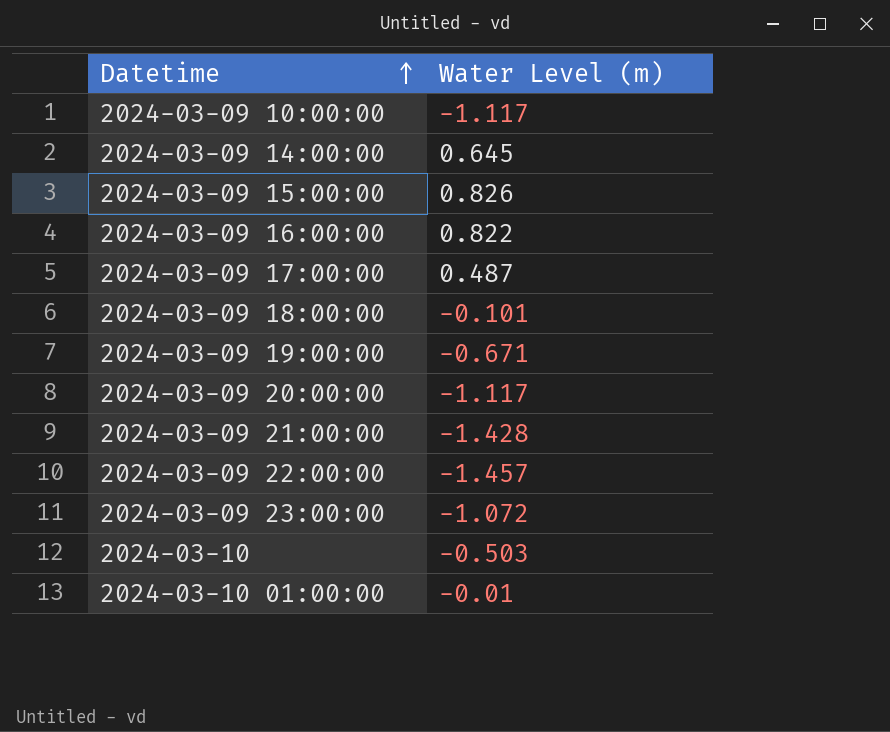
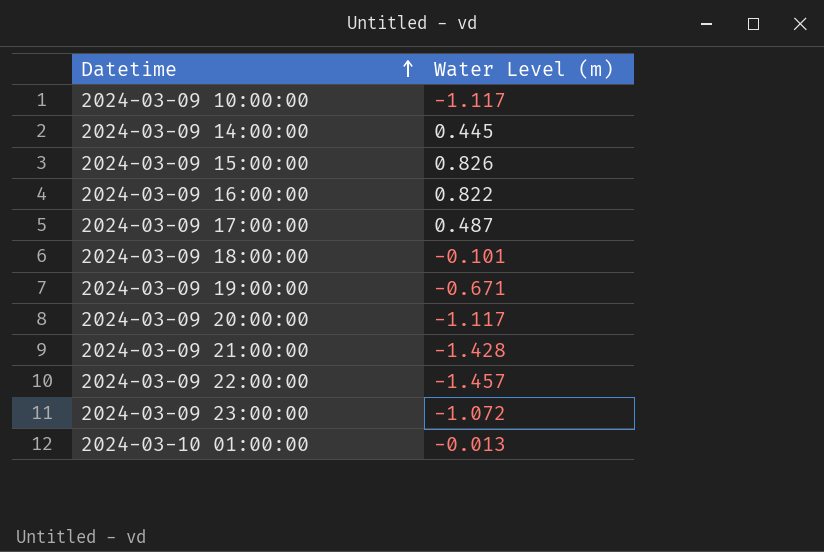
row 2024-03-10: -0.503 -> none
2024-03-09 14:00:00 | Water Level (m): 0.645 -> 0.445
2024-03-10 01:00:00 | Water Level (m): -0.01 -> -0.013

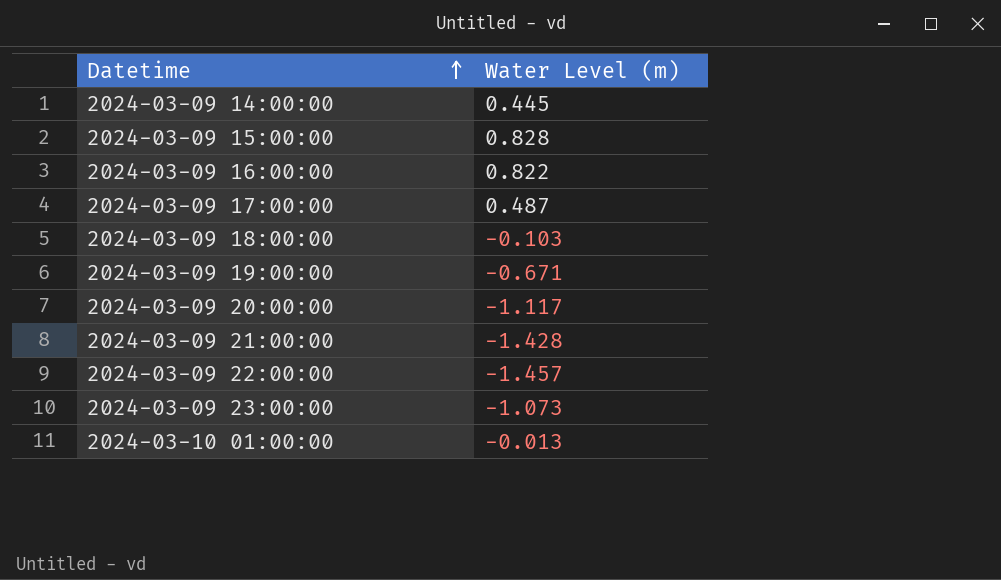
row 2024-03-09 10:00:00: -1.117 -> none
2024-03-09 15:00:00 | Water Level (m): 0.826 -> 0.828
2024-03-09 18:00:00 | Water Level (m): -0.101 -> -0.103
2024-03-09 23:00:00 | Water Level (m): -1.072 -> -1.073

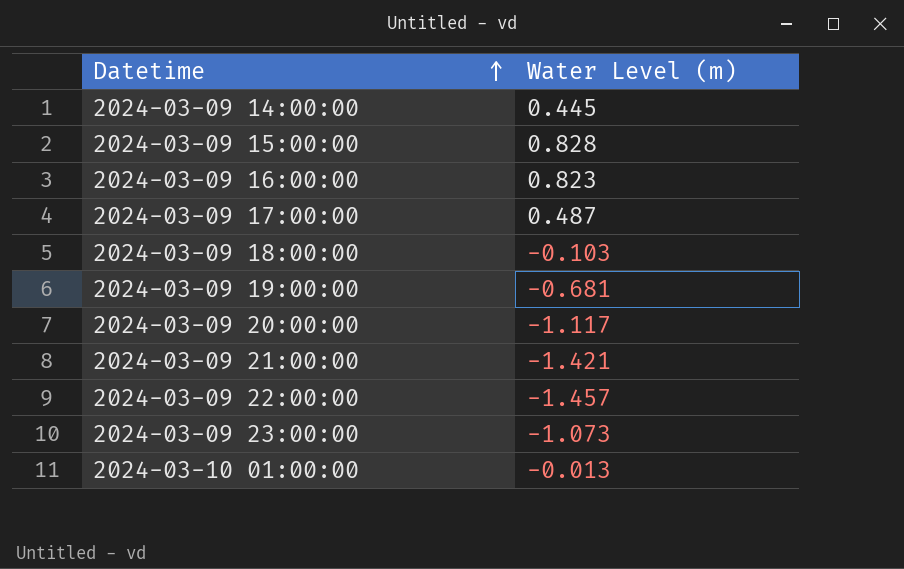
2024-03-09 16:00:00 | Water Level (m): 0.822 -> 0.823
2024-03-09 19:00:00 | Water Level (m): -0.671 -> -0.681
2024-03-09 21:00:00 | Water Level (m): -1.428 -> -1.421

